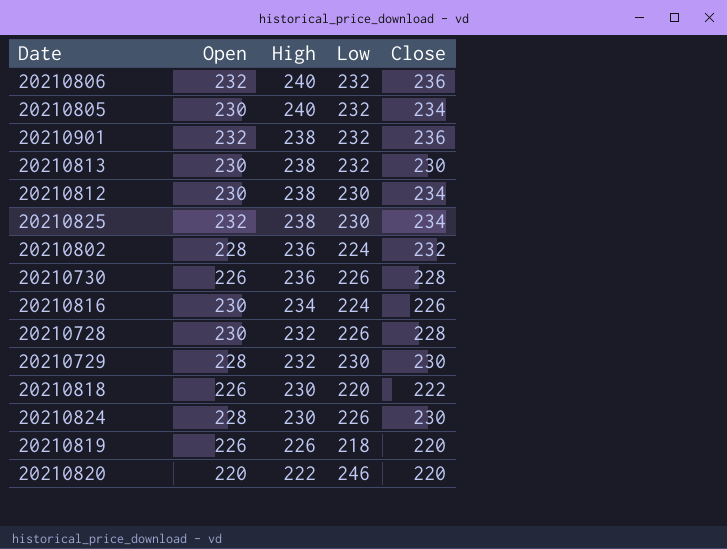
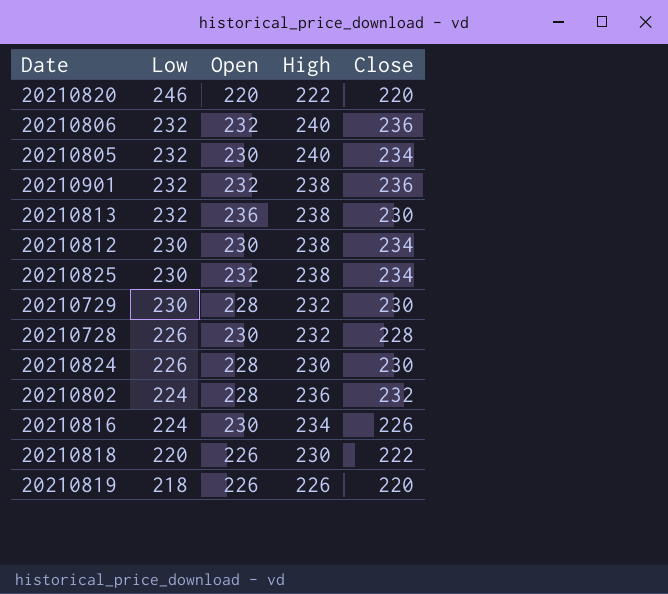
row order: High descending -> Low descending
column Low | position: 4 -> 2
row 20210730: 226 | 236 | 226 | 228 -> none
20210813 | Open: 230 -> 236

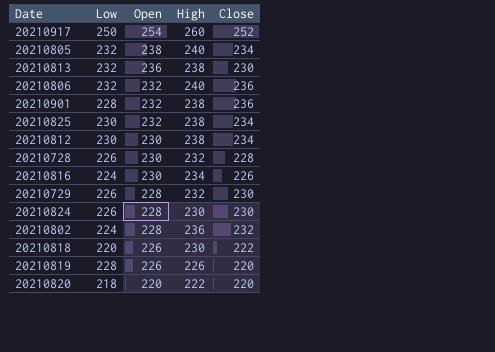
row order: Low descending -> Open descending
row 20210917: none -> 250 | 254 | 260 | 252
20210805 | Open: 230 -> 238
20210901 | Low: 232 -> 228
20210729 | Low: 230 -> 226
20210819 | Low: 218 -> 228
20210820 | Low: 246 -> 218

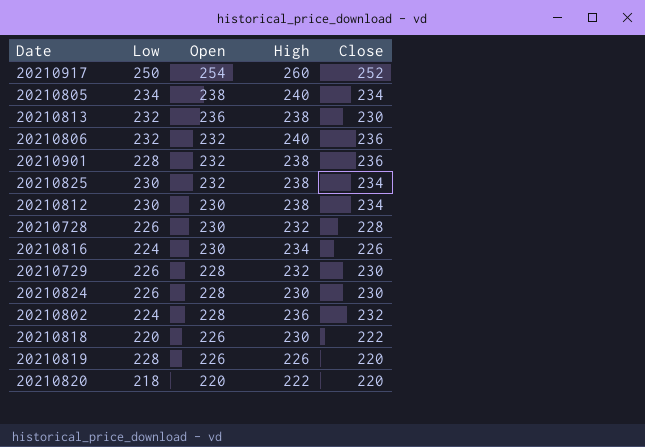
20210805 | Low: 232 -> 234

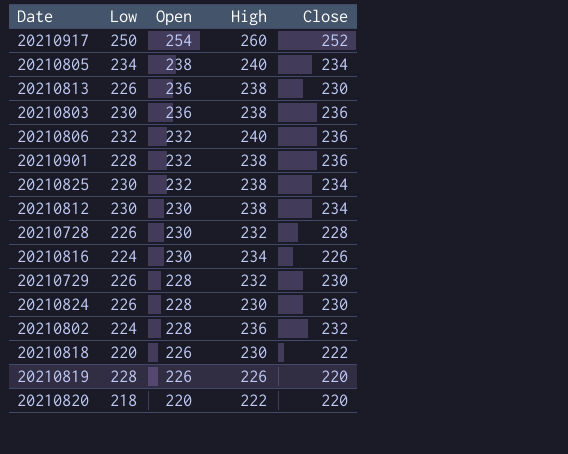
20210813 | Low: 232 -> 226
row 20210803: none -> 230 | 236 | 238 | 236

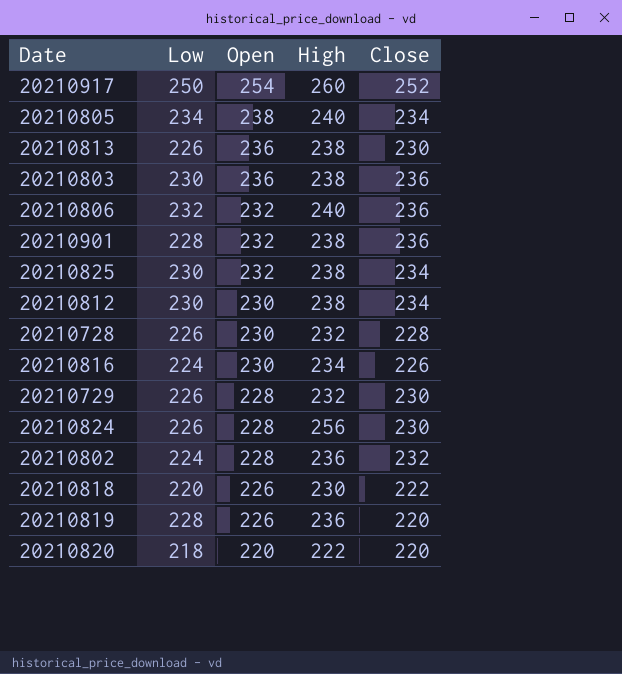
20210824 | High: 230 -> 256
20210819 | High: 226 -> 236

